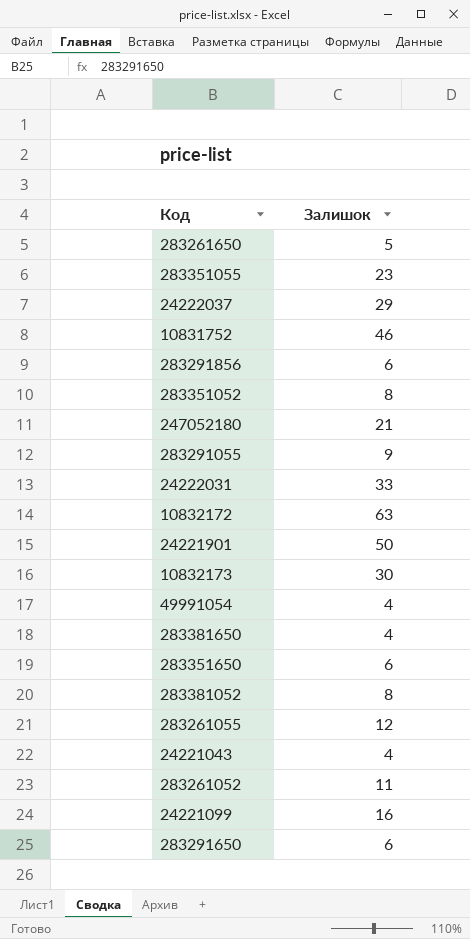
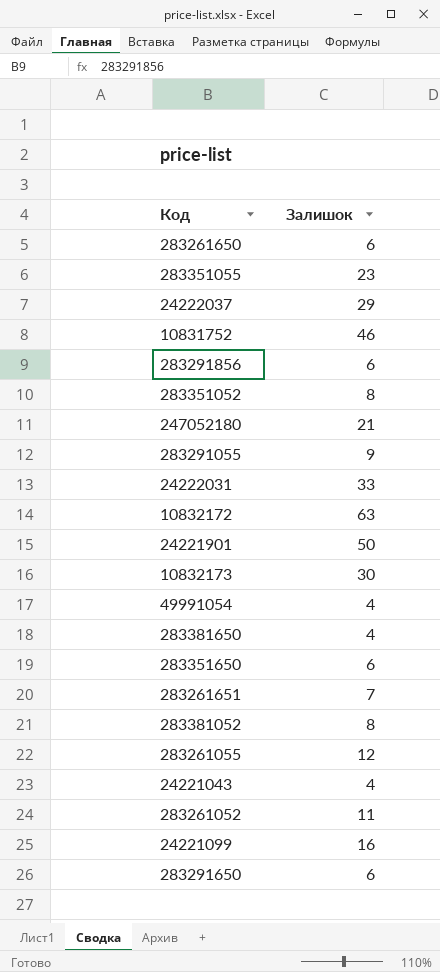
283261650 | Залишок: 5 -> 6
row 283261651: none -> 7

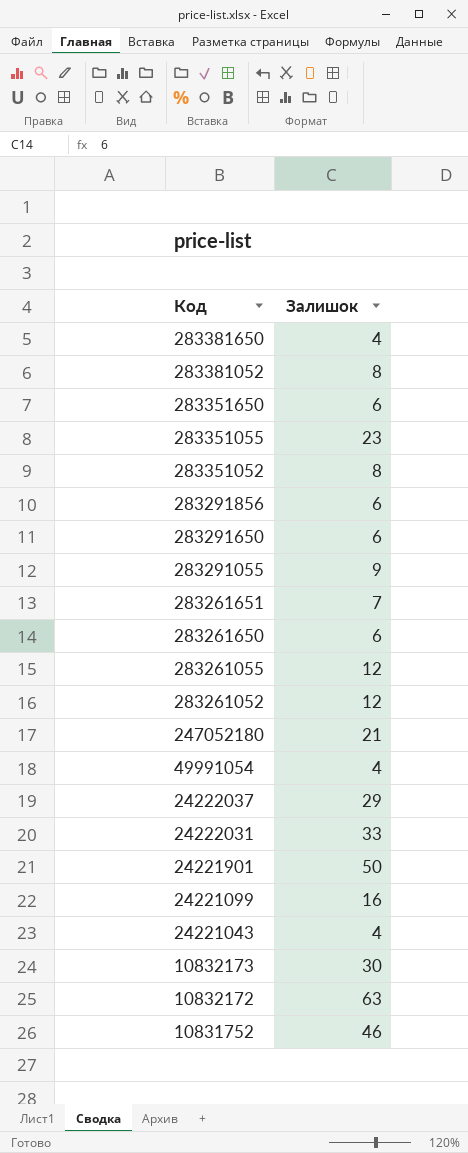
row order: none -> Код descending
283261052 | Залишок: 11 -> 12

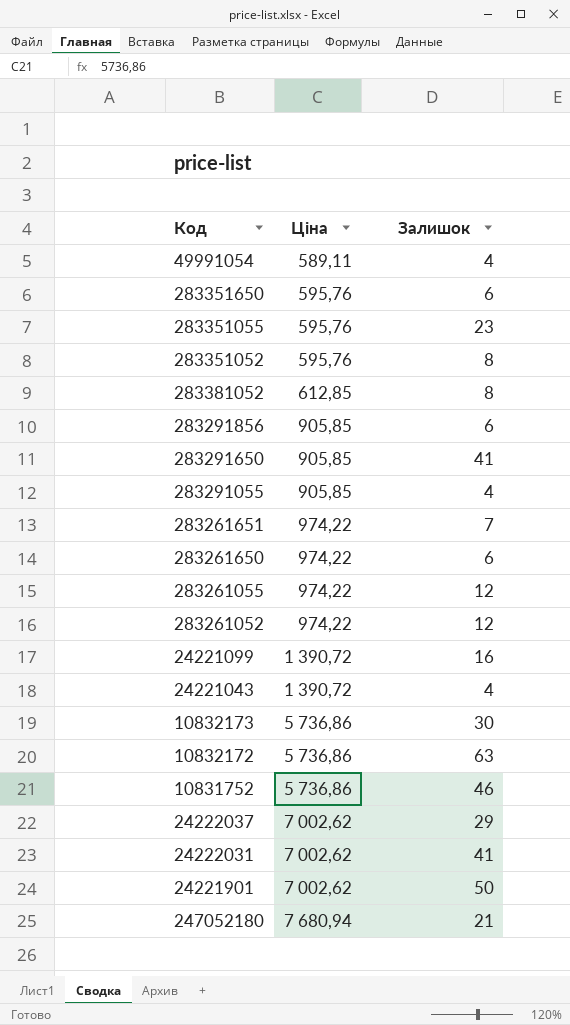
row order: Код descending -> Ціна ascending
column Ціна | position: none -> 2
row 283381650: 4 -> none
283291650 | Залишок: 6 -> 41
283291055 | Залишок: 9 -> 4
24222031 | Залишок: 33 -> 41

